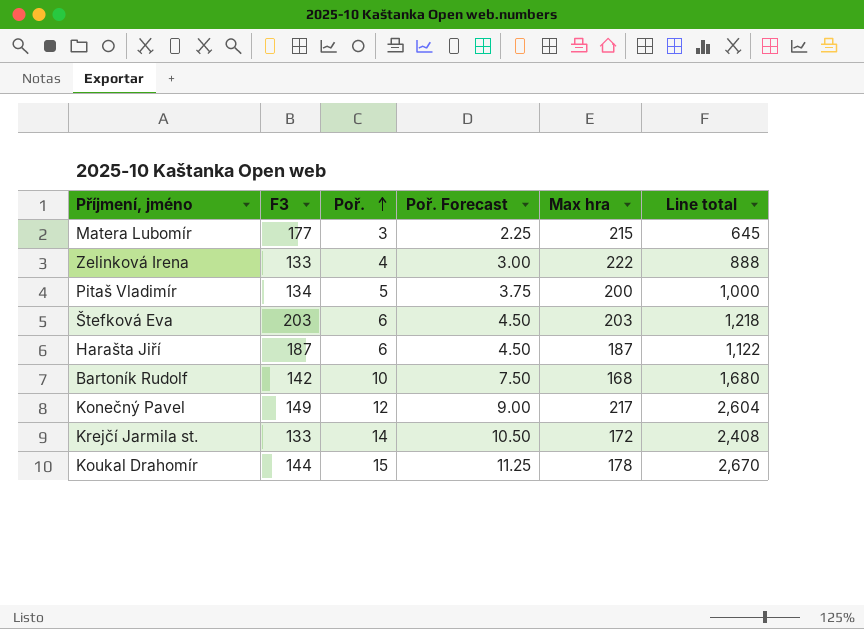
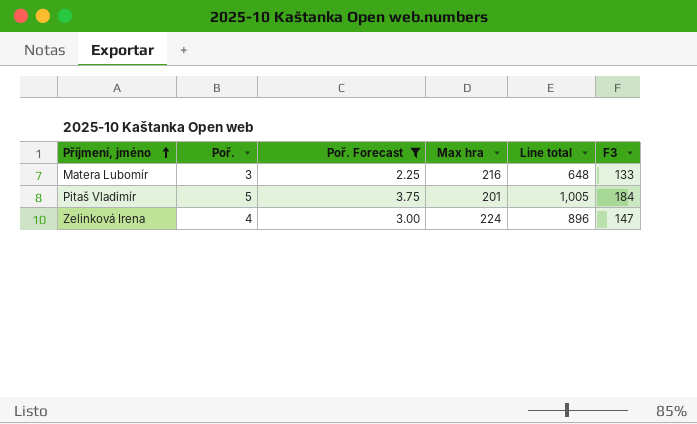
filter: none -> Poř. Forecast <= 3.75
row order: Poř. ascending -> Příjmení, jméno ascending
column F3 | position: 2 -> 6
Matera Lubomír | Max hra: 215 -> 216
Matera Lubomír | Line total: 645 -> 648
Matera Lubomír | F3: 177 -> 133
Pitaš Vladimír | Max hra: 200 -> 201
Pitaš Vladimír | Line total: 1,000 -> 1,005
Pitaš Vladimír | F3: 134 -> 184
Zelinková Irena | Max hra: 222 -> 224
Zelinková Irena | Line total: 888 -> 896
Zelinková Irena | F3: 133 -> 147

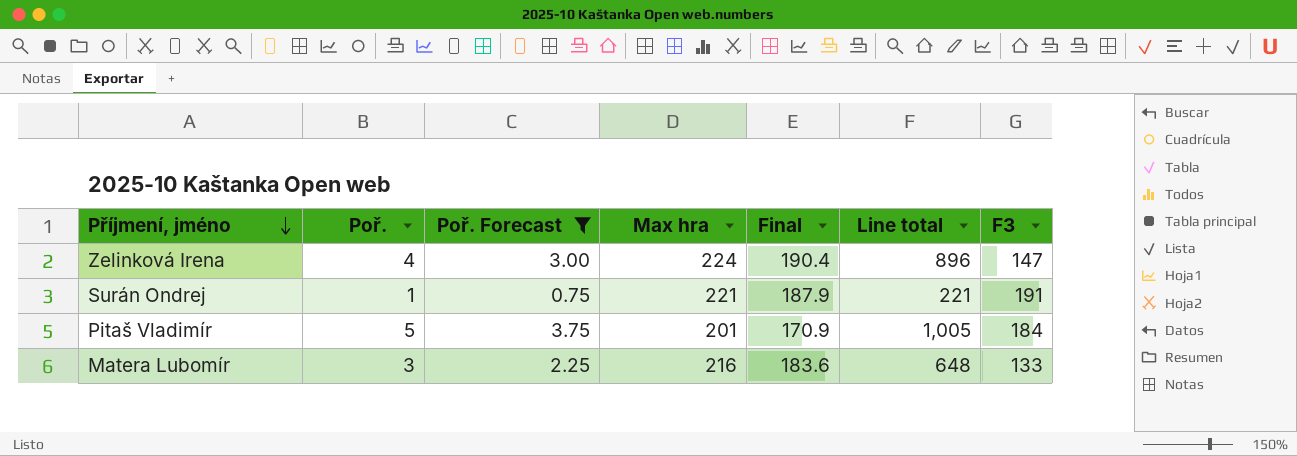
row order: Příjmení, jméno ascending -> Příjmení, jméno descending
column Final | formula: none -> [Max hra] * 0.85
row Surán Ondrej: none -> 1 | 0.75 | 221 | 187.9 | 221 | 191

